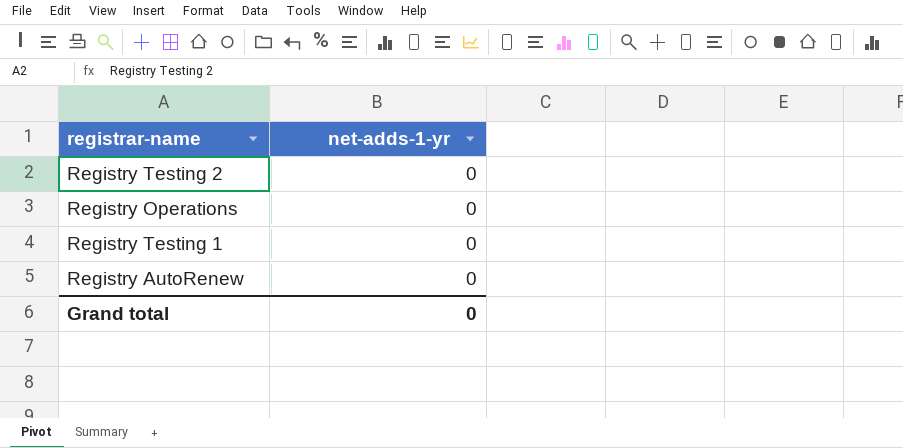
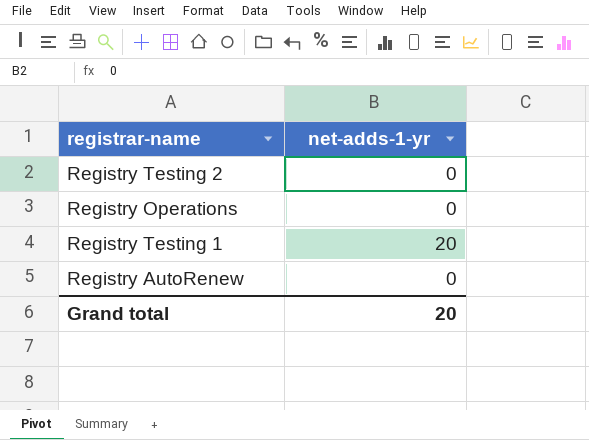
Registry Testing 1 | net-adds-1-yr: 0 -> 20
Grand total | net-adds-1-yr: 0 -> 20

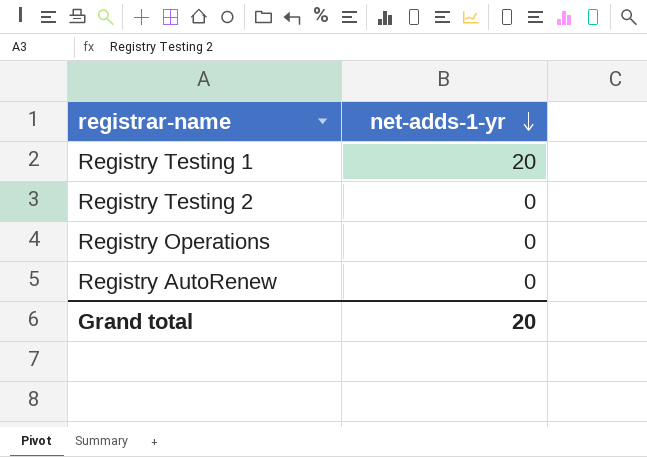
row order: none -> net-adds-1-yr descending

